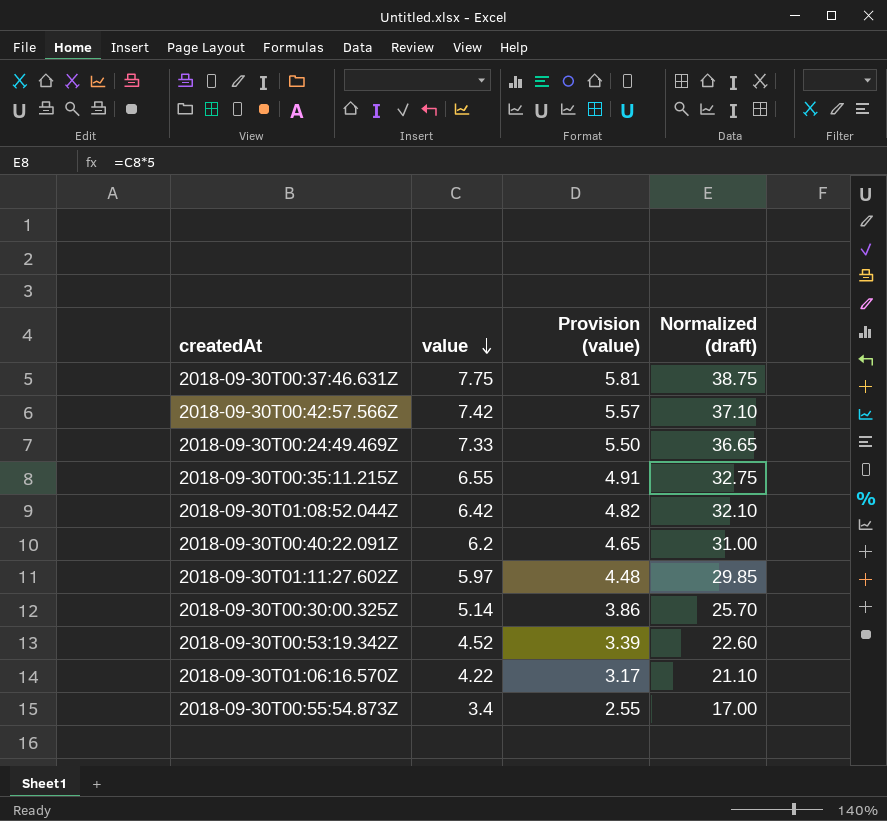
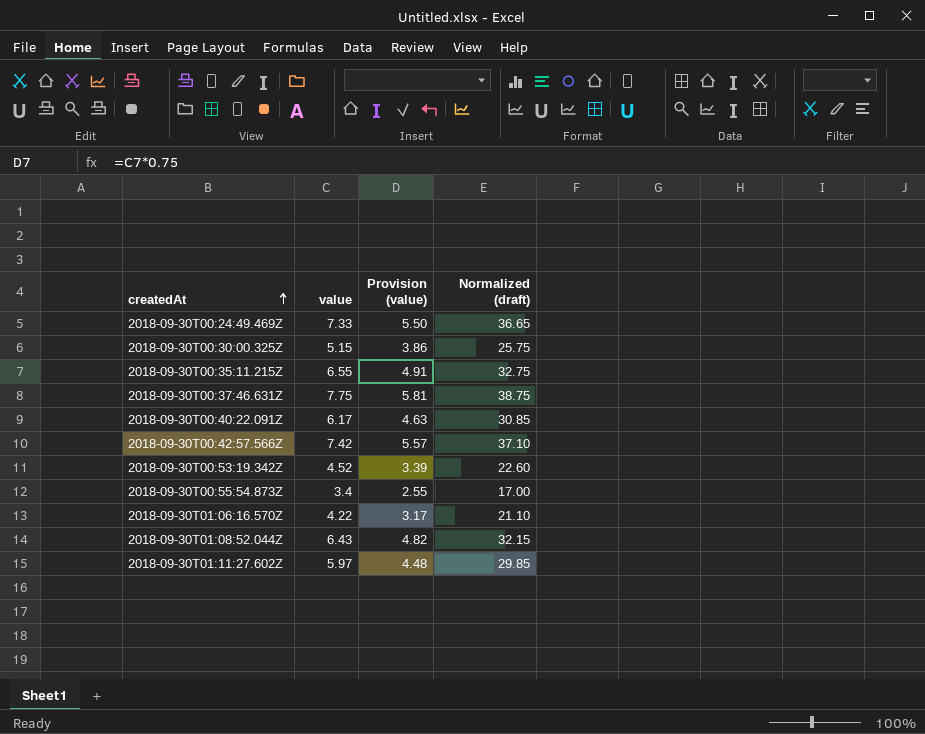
row order: value descending -> createdAt ascending
2018-09-30T00:30:00.325Z | value: 5.14 -> 5.15
2018-09-30T00:30:00.325Z | Normalized (draft): 25.70 -> 25.75
2018-09-30T00:40:22.091Z | value: 6.2 -> 6.17
2018-09-30T00:40:22.091Z | Provision (value): 4.65 -> 4.63
2018-09-30T00:40:22.091Z | Normalized (draft): 31.00 -> 30.85
2018-09-30T01:08:52.044Z | value: 6.42 -> 6.43
2018-09-30T01:08:52.044Z | Normalized (draft): 32.10 -> 32.15

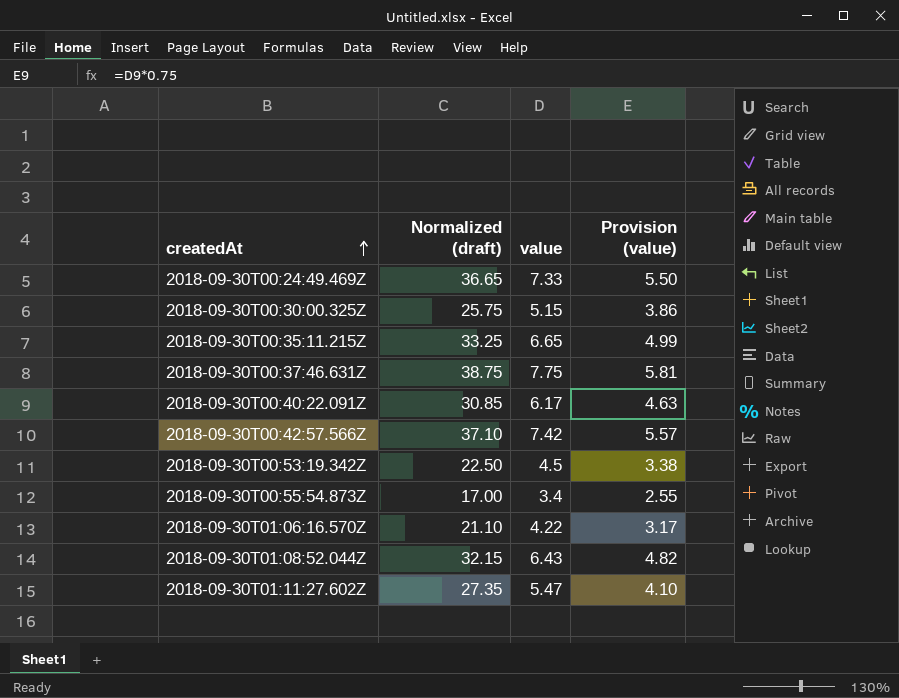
column Normalized (draft) | position: 4 -> 2
2018-09-30T00:35:11.215Z | Normalized (draft): 32.75 -> 33.25
2018-09-30T00:35:11.215Z | value: 6.55 -> 6.65
2018-09-30T00:35:11.215Z | Provision (value): 4.91 -> 4.99
2018-09-30T00:53:19.342Z | Normalized (draft): 22.60 -> 22.50
2018-09-30T00:53:19.342Z | value: 4.52 -> 4.5
2018-09-30T00:53:19.342Z | Provision (value): 3.39 -> 3.38
2018-09-30T01:11:27.602Z | Normalized (draft): 29.85 -> 27.35
2018-09-30T01:11:27.602Z | value: 5.97 -> 5.47
2018-09-30T01:11:27.602Z | Provision (value): 4.48 -> 4.10

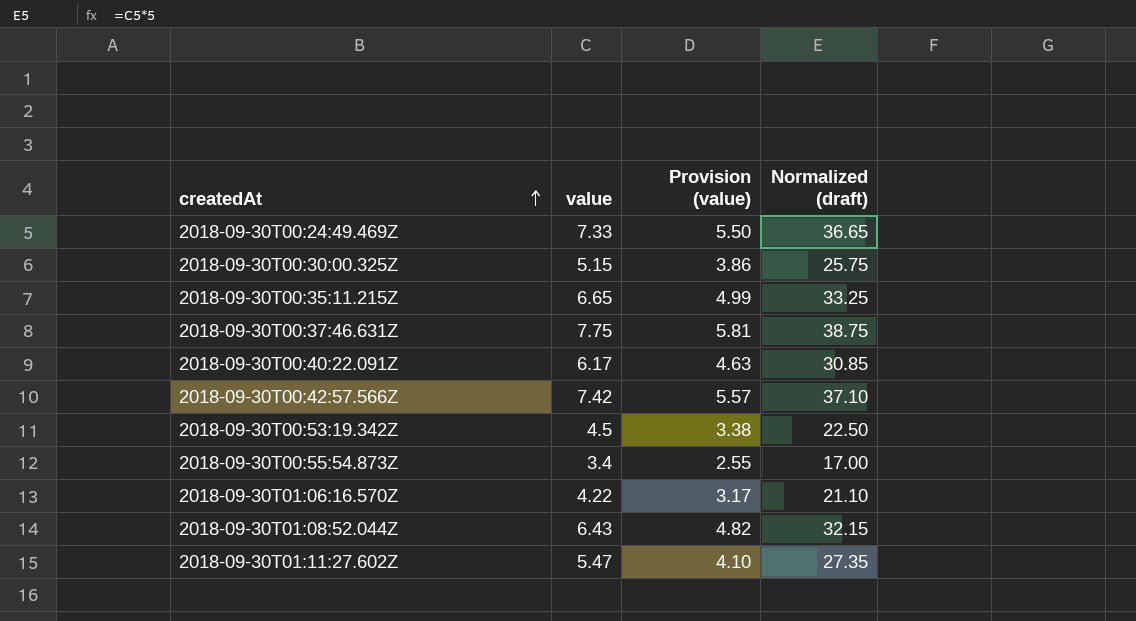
column Normalized (draft) | position: 2 -> 4

